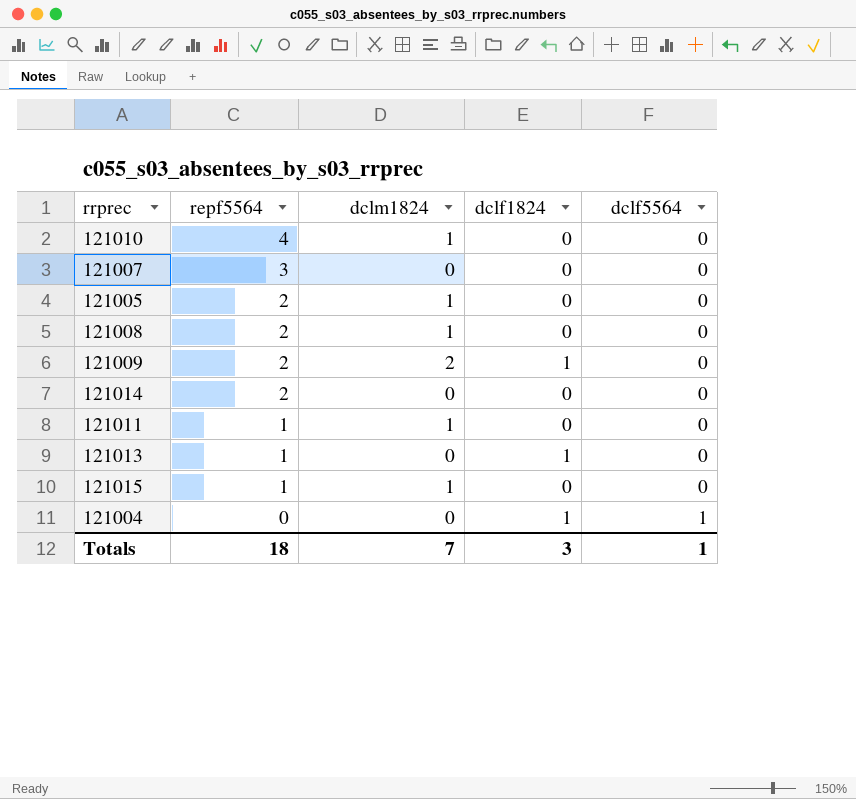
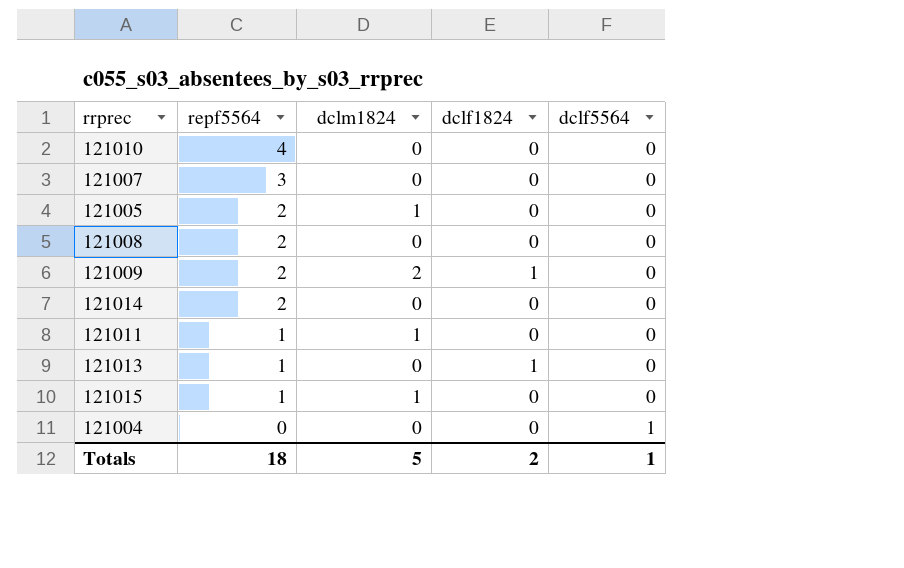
121010 | dclm1824: 1 -> 0
121008 | dclm1824: 1 -> 0
121004 | dclf1824: 1 -> 0
Totals | dclm1824: 7 -> 5
Totals | dclf1824: 3 -> 2

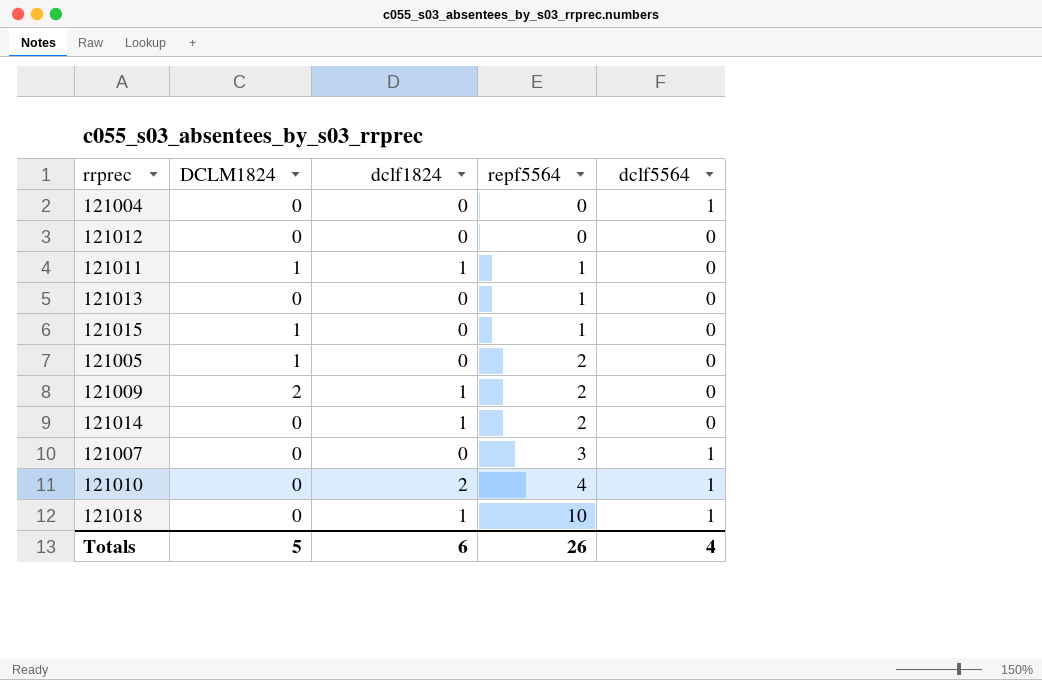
row order: repf5564 descending -> repf5564 ascending
column name: dclm1824 -> DCLM1824
column repf5564 | position: 2 -> 4
row 121008: 2 | 0 | 0 | 0 -> none
row 121012: none -> 0 | 0 | 0 | 0
121011 | dclf1824: 0 -> 1
121013 | dclf1824: 1 -> 0
121014 | dclf1824: 0 -> 1
121007 | dclf5564: 0 -> 1
121010 | dclf1824: 0 -> 2
121010 | dclf5564: 0 -> 1
row 121018: none -> 0 | 1 | 10 | 1
Totals | dclf1824: 2 -> 6
Totals | repf5564: 18 -> 26
Totals | dclf5564: 1 -> 4

